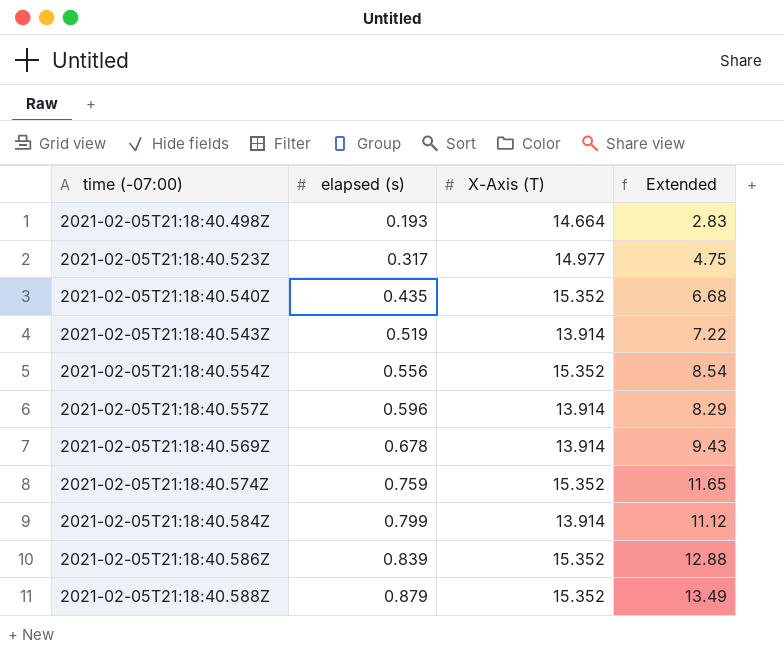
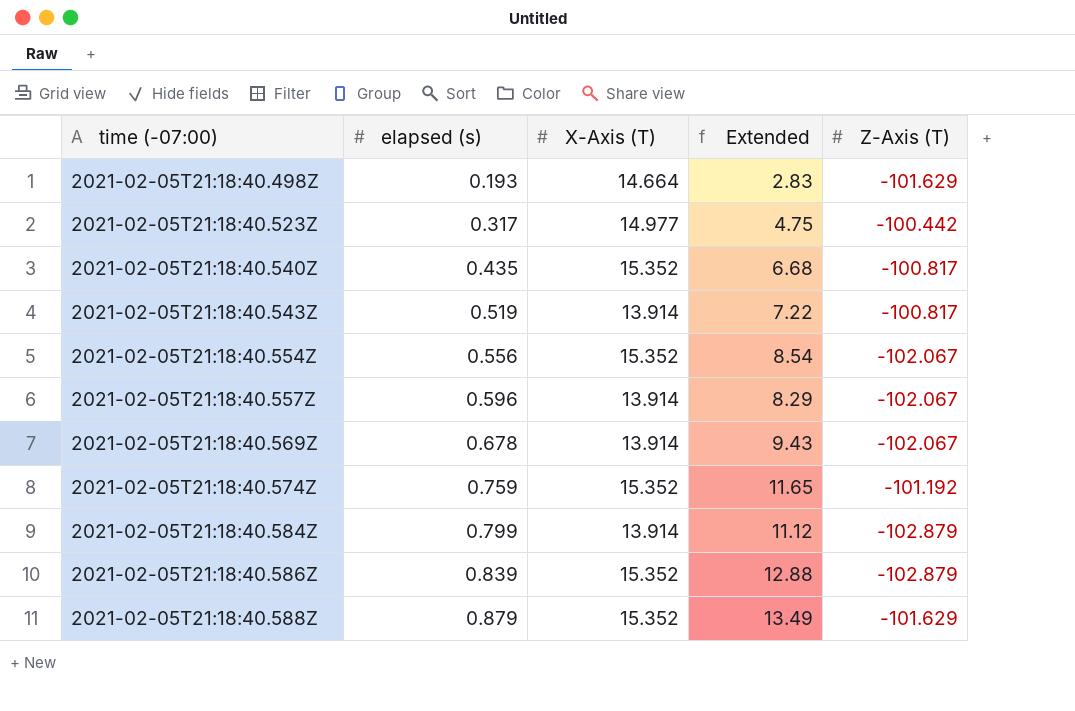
column Z-Axis (T) | position: none -> 5

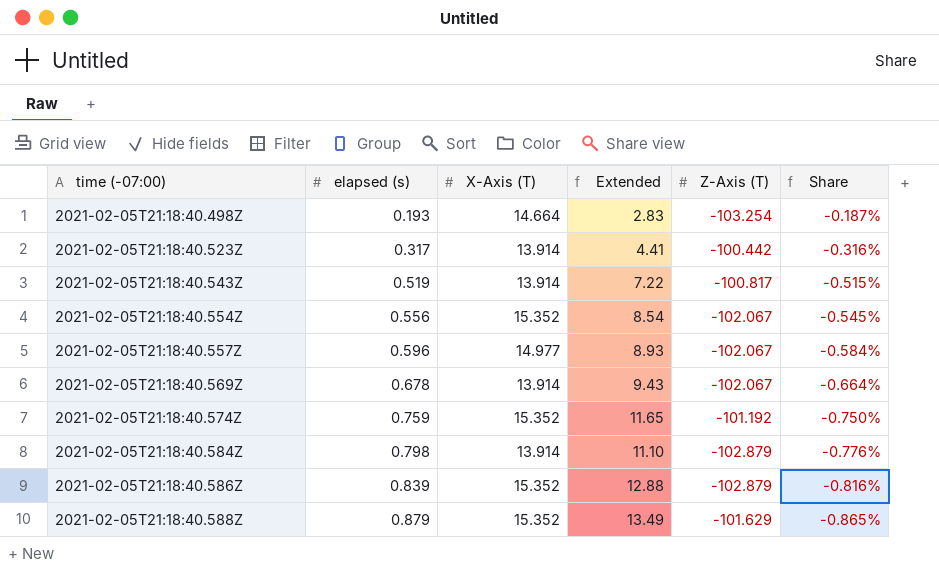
column Share | formula: none -> [elapsed (s)] / [Z-Axis (T)]
row 2021-02-05T21:18:40.540Z: 0.435 | 15.352 | 6.68 | -100.817 -> none
2021-02-05T21:18:40.498Z | Z-Axis (T): -101.629 -> -103.254
2021-02-05T21:18:40.523Z | X-Axis (T): 14.977 -> 13.914
2021-02-05T21:18:40.523Z | Extended: 4.75 -> 4.41
2021-02-05T21:18:40.557Z | X-Axis (T): 13.914 -> 14.977
2021-02-05T21:18:40.557Z | Extended: 8.29 -> 8.93
2021-02-05T21:18:40.584Z | elapsed (s): 0.799 -> 0.798
2021-02-05T21:18:40.584Z | Extended: 11.12 -> 11.10

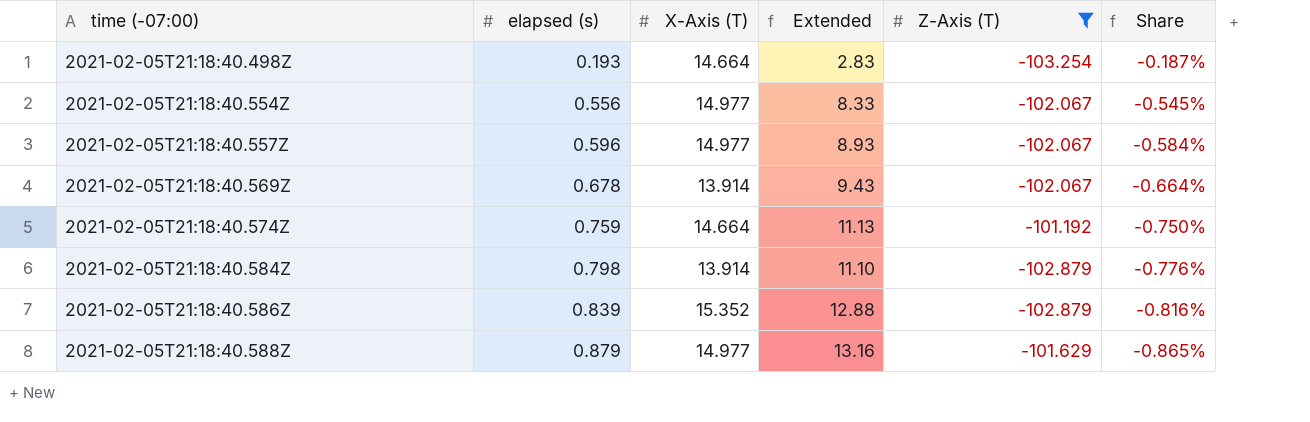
filter: none -> Z-Axis (T) <= -101.192
2021-02-05T21:18:40.554Z | X-Axis (T): 15.352 -> 14.977
2021-02-05T21:18:40.554Z | Extended: 8.54 -> 8.33
2021-02-05T21:18:40.574Z | X-Axis (T): 15.352 -> 14.664
2021-02-05T21:18:40.574Z | Extended: 11.65 -> 11.13
2021-02-05T21:18:40.588Z | X-Axis (T): 15.352 -> 14.977
2021-02-05T21:18:40.588Z | Extended: 13.49 -> 13.16

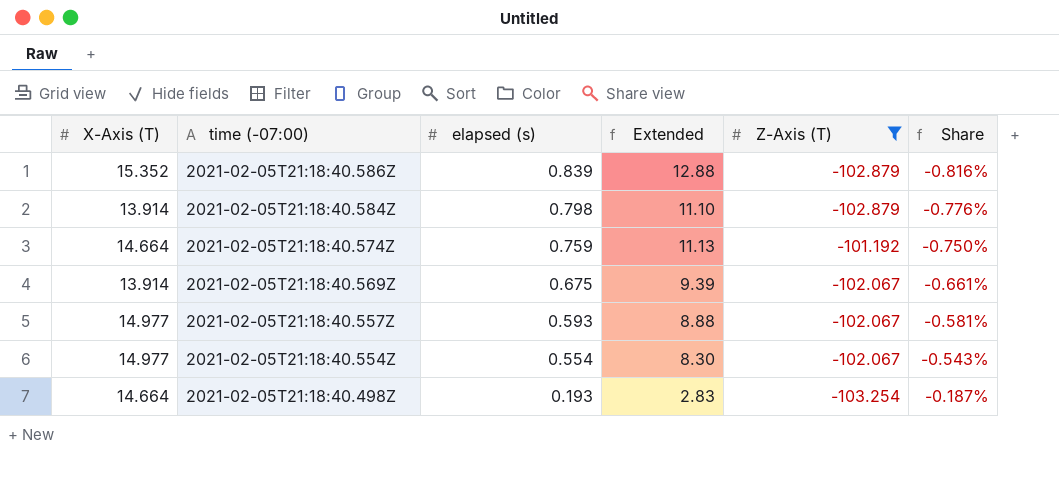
row order: time (-07:00) ascending -> time (-07:00) descending
column X-Axis (T) | position: 3 -> 1
row 2021-02-05T21:18:40.588Z: 0.879 | 14.977 | 13.16 | -101.629 | -0.865% -> none
2021-02-05T21:18:40.569Z | elapsed (s): 0.678 -> 0.675
2021-02-05T21:18:40.569Z | Extended: 9.43 -> 9.39
2021-02-05T21:18:40.569Z | Share: -0.664% -> -0.661%
2021-02-05T21:18:40.557Z | elapsed (s): 0.596 -> 0.593
2021-02-05T21:18:40.557Z | Extended: 8.93 -> 8.88
2021-02-05T21:18:40.557Z | Share: -0.584% -> -0.581%
2021-02-05T21:18:40.554Z | elapsed (s): 0.556 -> 0.554
2021-02-05T21:18:40.554Z | Extended: 8.33 -> 8.30
2021-02-05T21:18:40.554Z | Share: -0.545% -> -0.543%

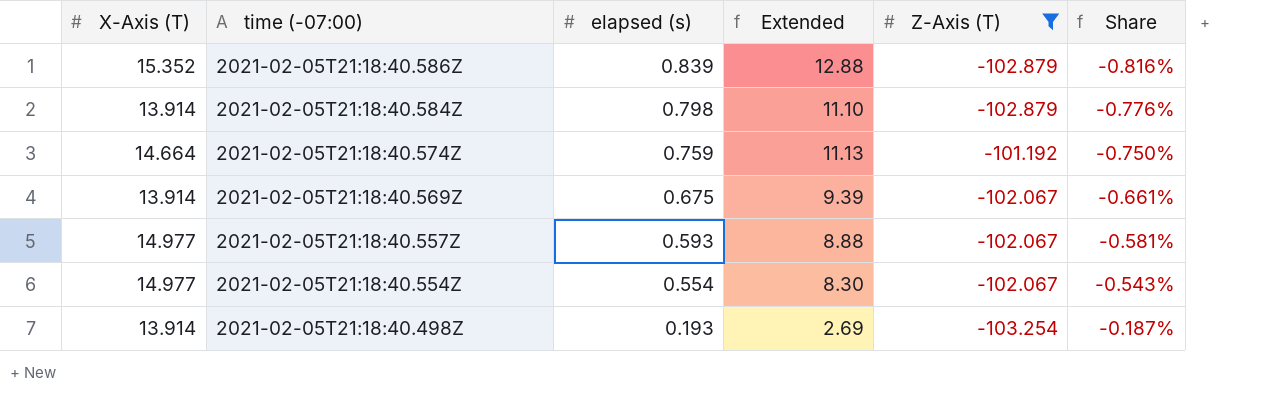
2021-02-05T21:18:40.498Z | X-Axis (T): 14.664 -> 13.914
2021-02-05T21:18:40.498Z | Extended: 2.83 -> 2.69

